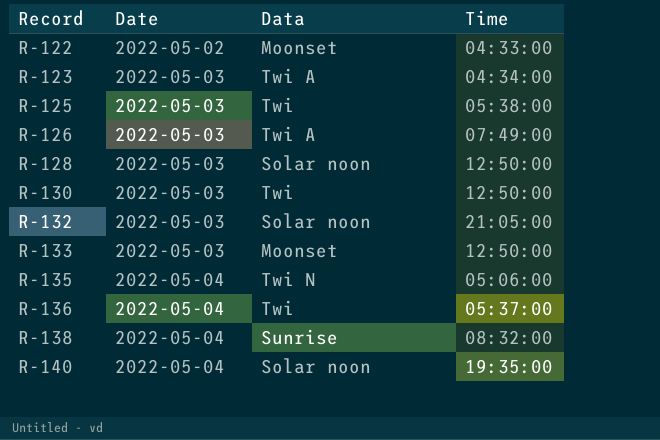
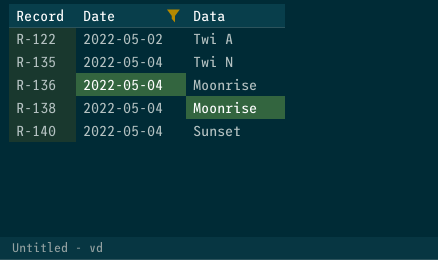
filter: none -> Date != 2022-05-03
column Time | position: 4 -> none
R-122 | Data: Moonset -> Twi A
R-136 | Data: Twi -> Moonrise
R-138 | Data: Sunrise -> Moonrise
R-140 | Data: Solar noon -> Sunset

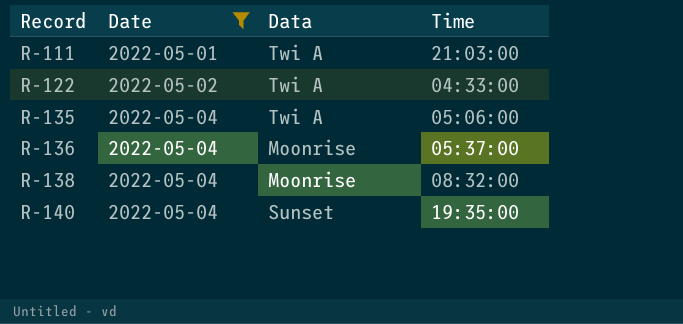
column Time | position: none -> 4
row R-111: none -> 2022-05-01 | Twi A | 21:03:00
R-135 | Data: Twi N -> Twi A

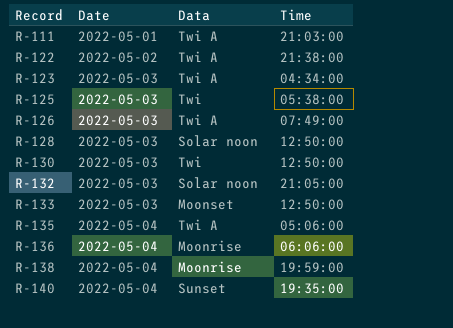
filter: Date != 2022-05-03 -> none
R-122 | Time: 04:33:00 -> 21:38:00
R-136 | Time: 05:37:00 -> 06:06:00
R-138 | Time: 08:32:00 -> 19:59:00

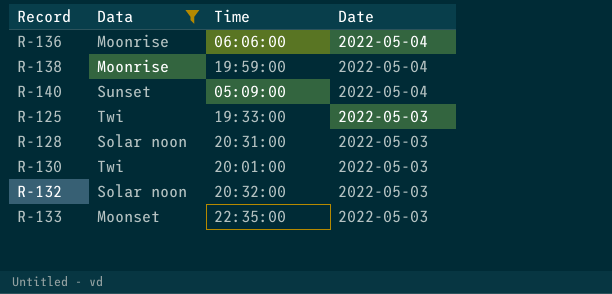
filter: none -> Data != Twi A
row order: Record ascending -> Date descending
column Date | position: 2 -> 4
R-140 | Time: 19:35:00 -> 05:09:00
R-125 | Time: 05:38:00 -> 19:33:00
R-128 | Time: 12:50:00 -> 20:31:00
R-130 | Time: 12:50:00 -> 20:01:00
R-132 | Time: 21:05:00 -> 20:32:00
R-133 | Time: 12:50:00 -> 22:35:00

